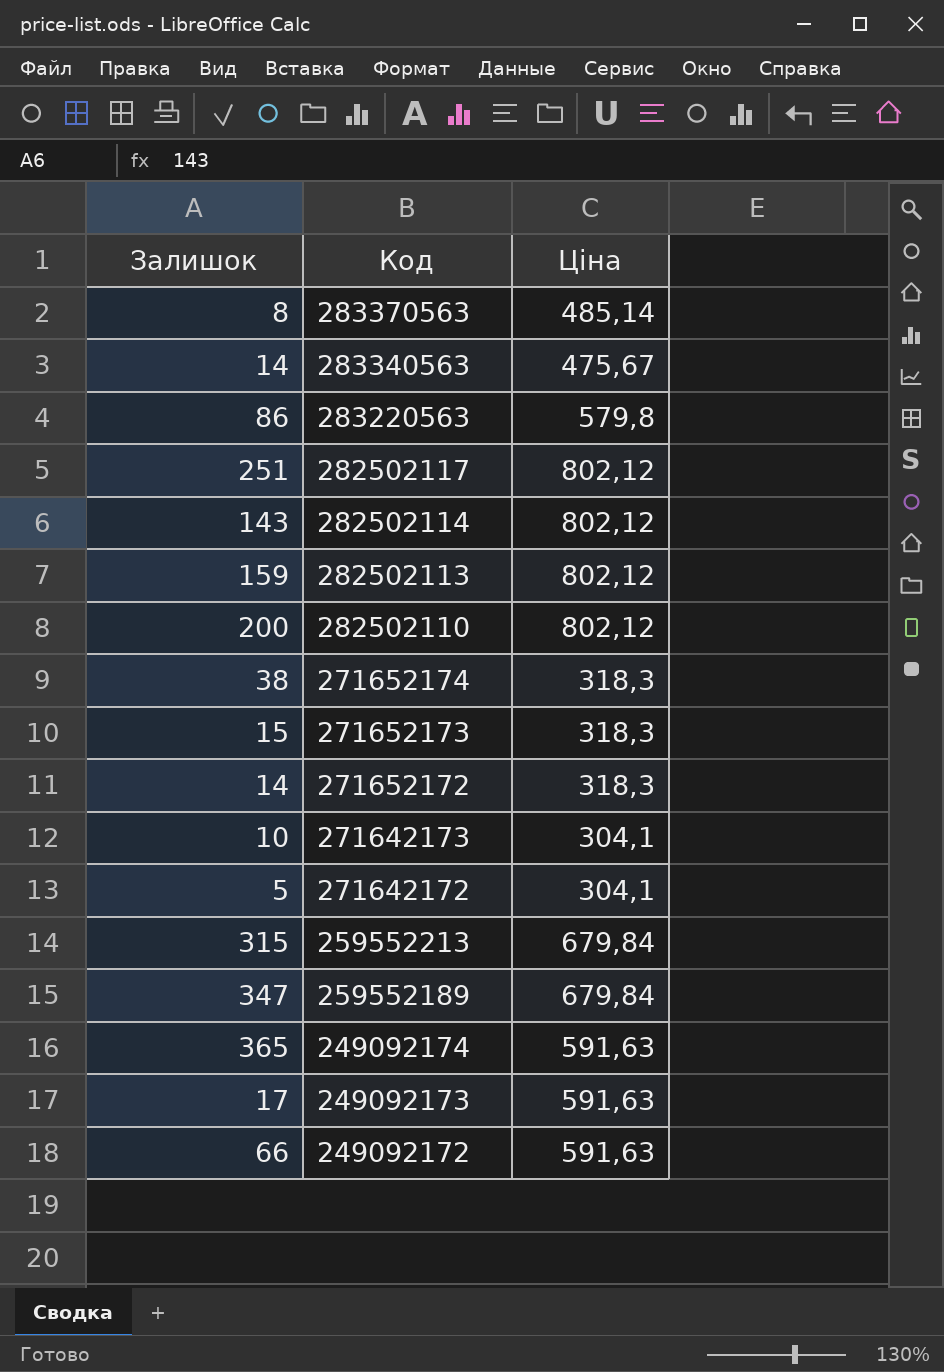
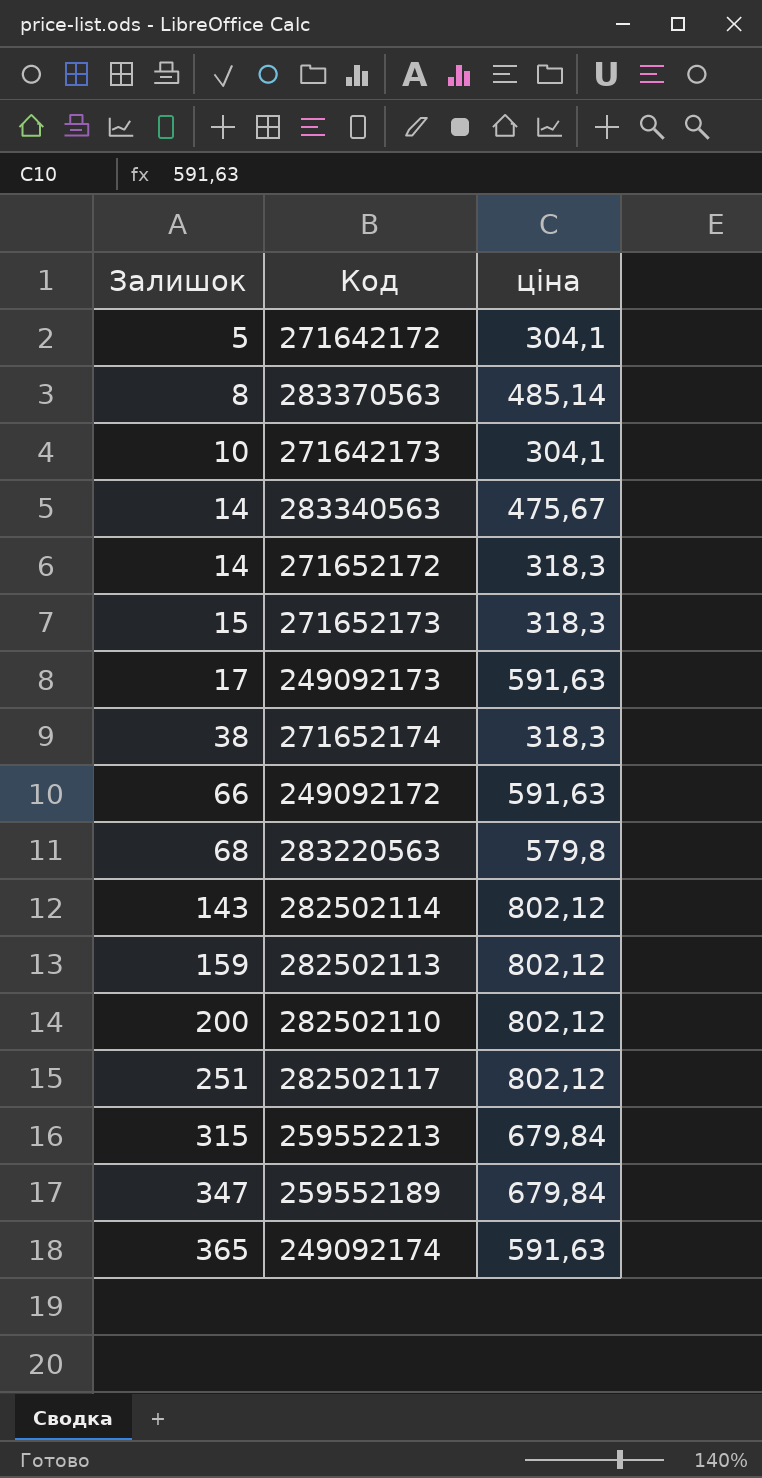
row order: Код descending -> Залишок ascending
column name: Ціна -> ціна
283220563 | Залишок: 86 -> 68

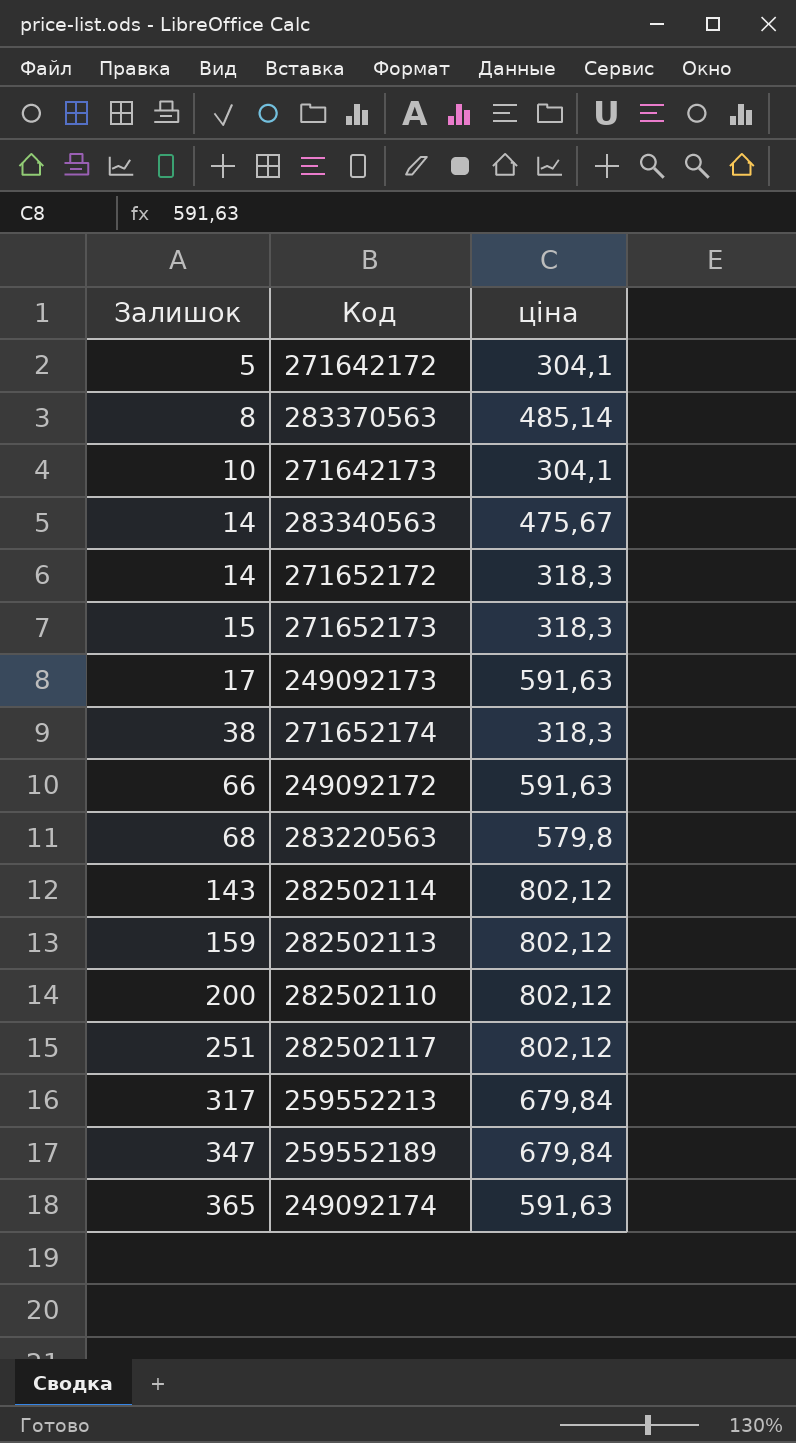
259552213 | Залишок: 315 -> 317

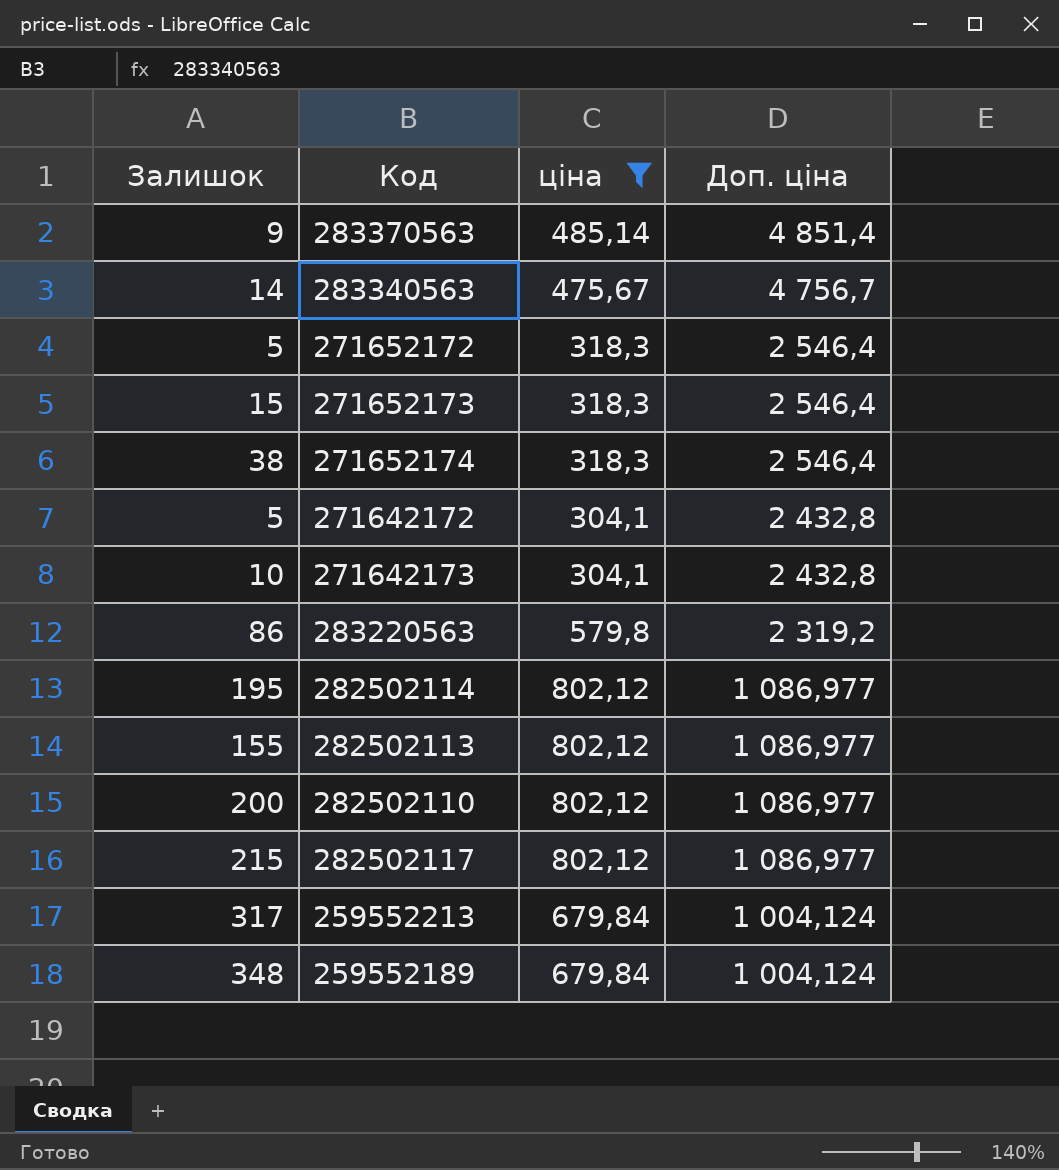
filter: none -> ціна != 591,63
row order: Залишок ascending -> Доп. ціна descending
column Доп. ціна | position: none -> 4
283370563 | Залишок: 8 -> 9
271652172 | Залишок: 14 -> 5
283220563 | Залишок: 68 -> 86
282502114 | Залишок: 143 -> 195
282502113 | Залишок: 159 -> 155
282502117 | Залишок: 251 -> 215
259552189 | Залишок: 347 -> 348

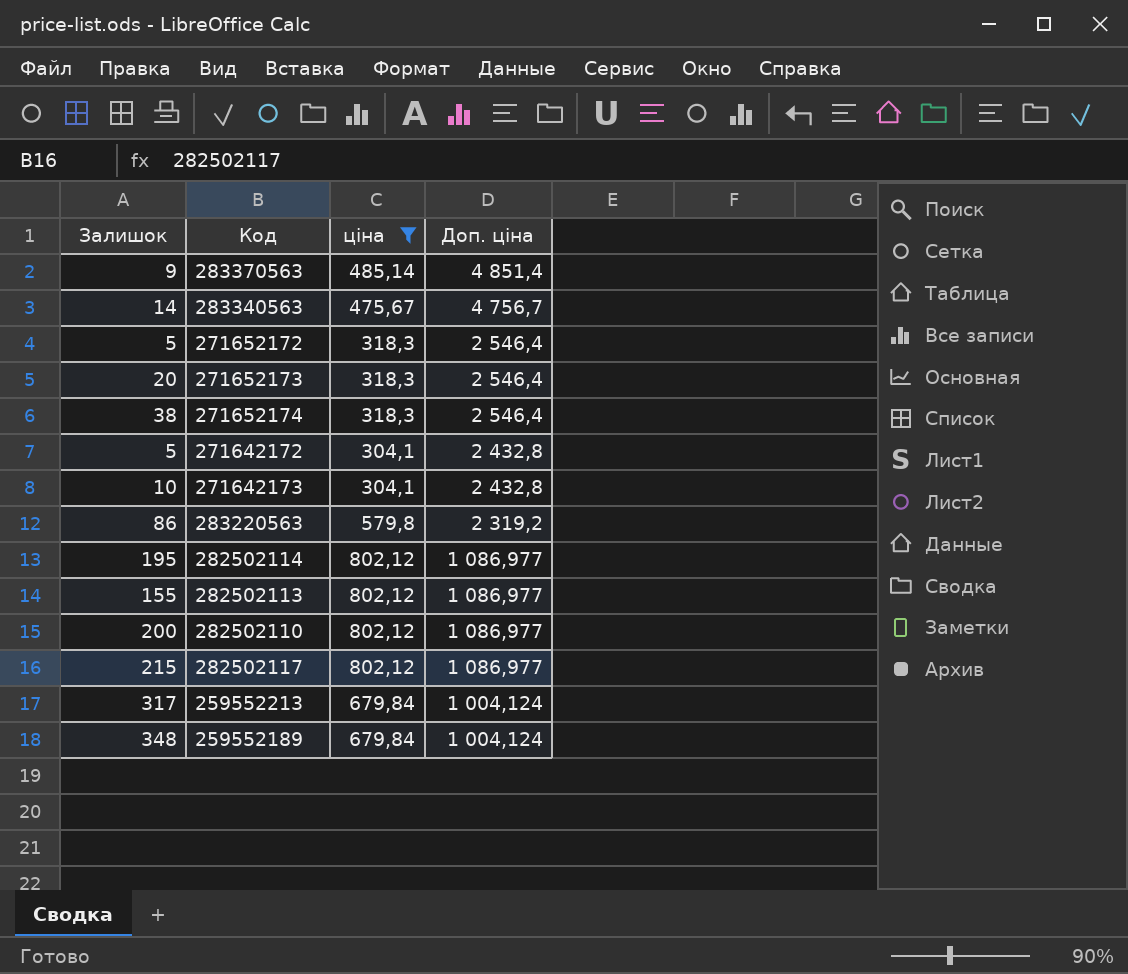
271652173 | Залишок: 15 -> 20

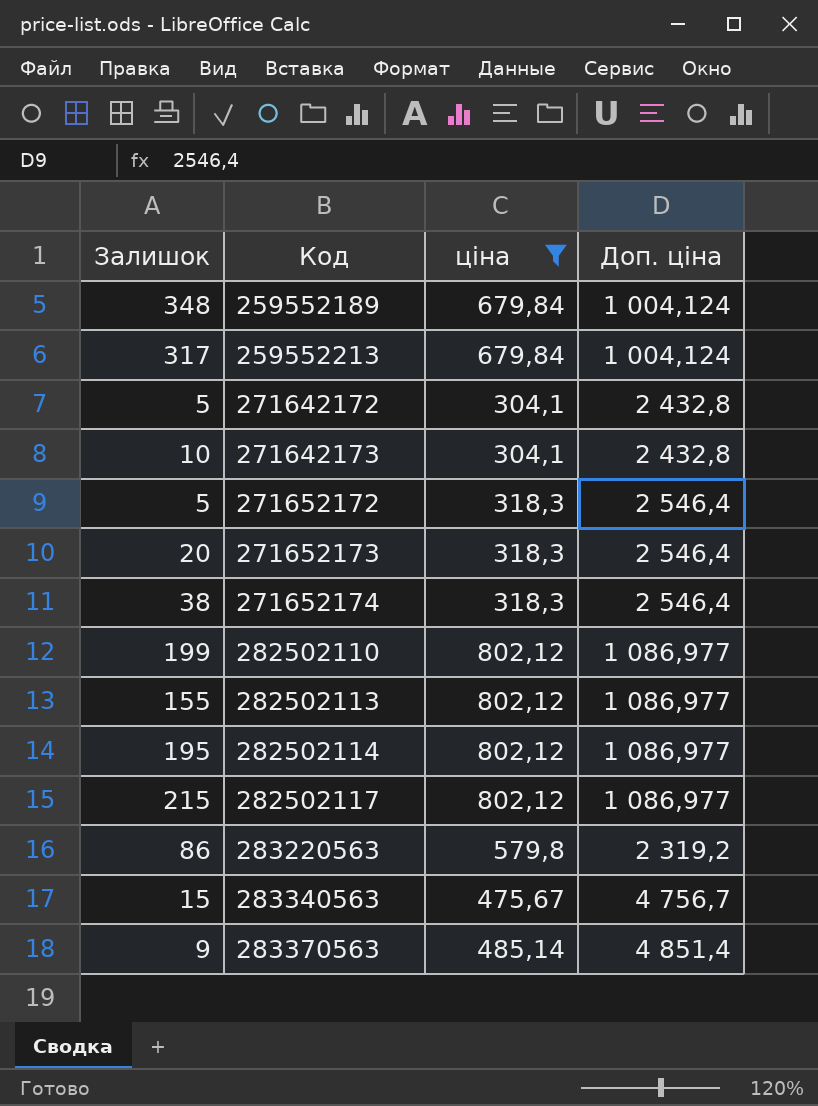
row order: Доп. ціна descending -> Код ascending
282502110 | Залишок: 200 -> 199
283340563 | Залишок: 14 -> 15

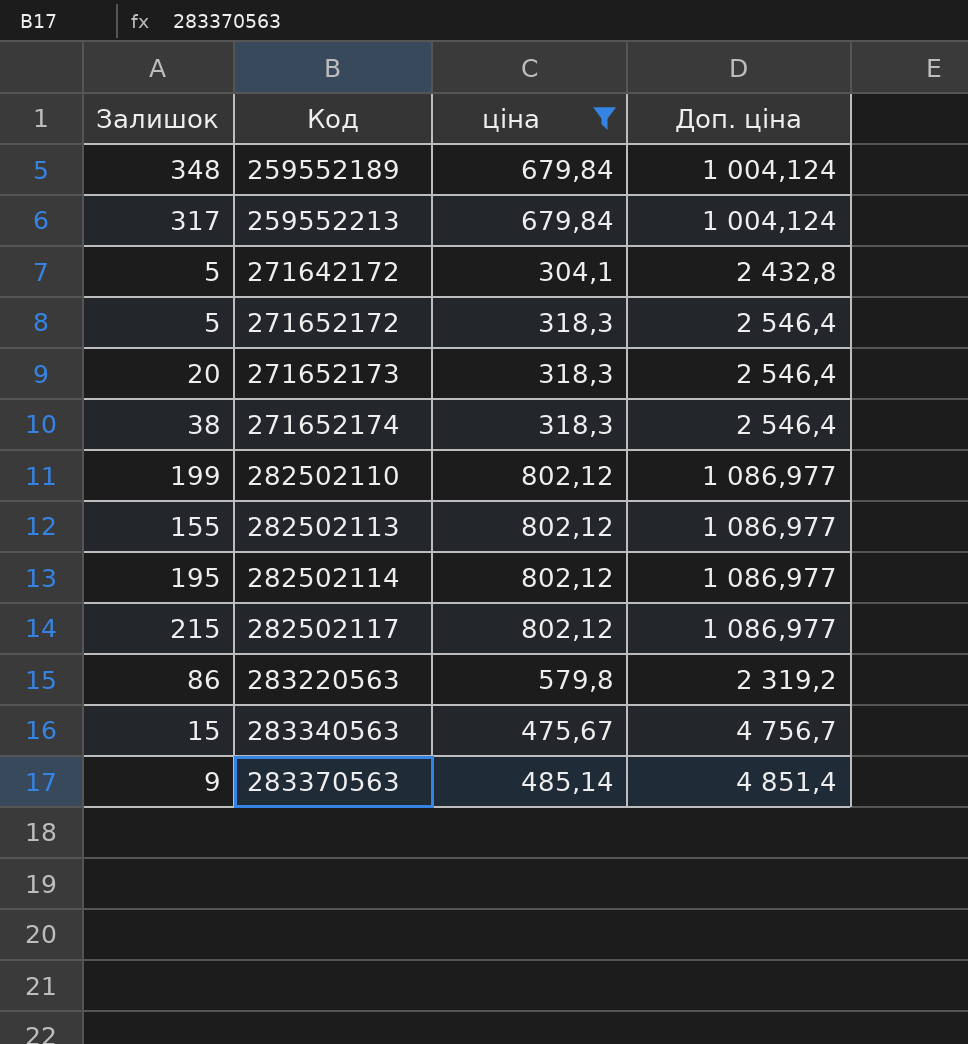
row 271642173: 10 | 304,1 | 2 432,8 -> none

